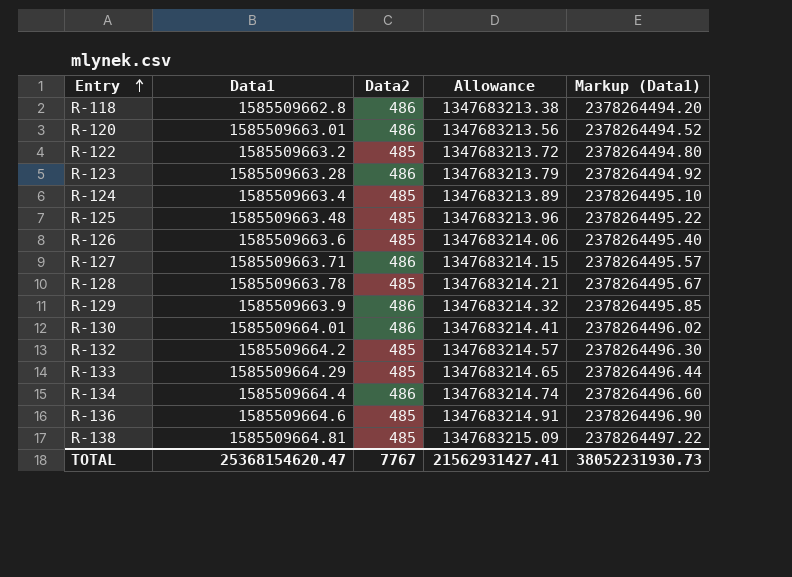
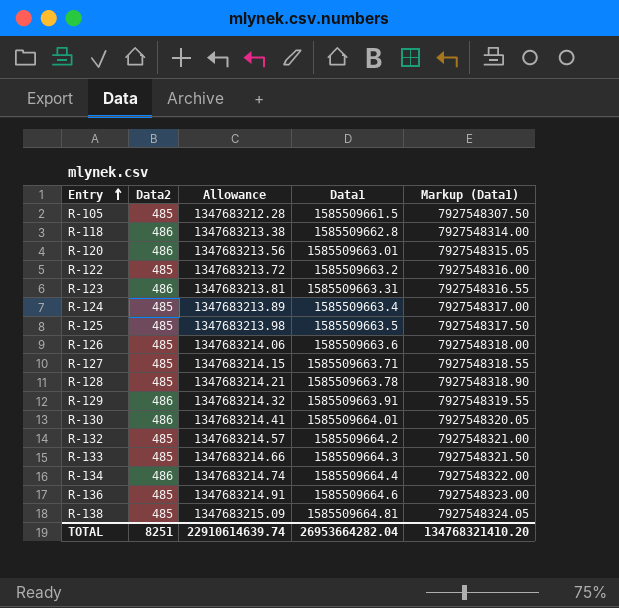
column Data1 | position: 2 -> 4
column Markup (Data1) | formula: [Data1] * 1.5 -> [Data1] * 5
row R-105: none -> 485 | 1347683212.28 | 1585509661.5 | 7927548307.50
R-123 | Allowance: 1347683213.79 -> 1347683213.81
R-123 | Data1: 1585509663.28 -> 1585509663.31
R-125 | Allowance: 1347683213.96 -> 1347683213.98
R-125 | Data1: 1585509663.48 -> 1585509663.5
R-127 | Data2: 486 -> 485
R-129 | Data1: 1585509663.9 -> 1585509663.91
R-133 | Allowance: 1347683214.65 -> 1347683214.66
R-133 | Data1: 1585509664.29 -> 1585509664.3
TOTAL | Data2: 7767 -> 8251
TOTAL | Allowance: 21562931427.41 -> 22910614639.74
TOTAL | Data1: 25368154620.47 -> 26953664282.04
TOTAL | Markup (Data1): 38052231930.73 -> 134768321410.20

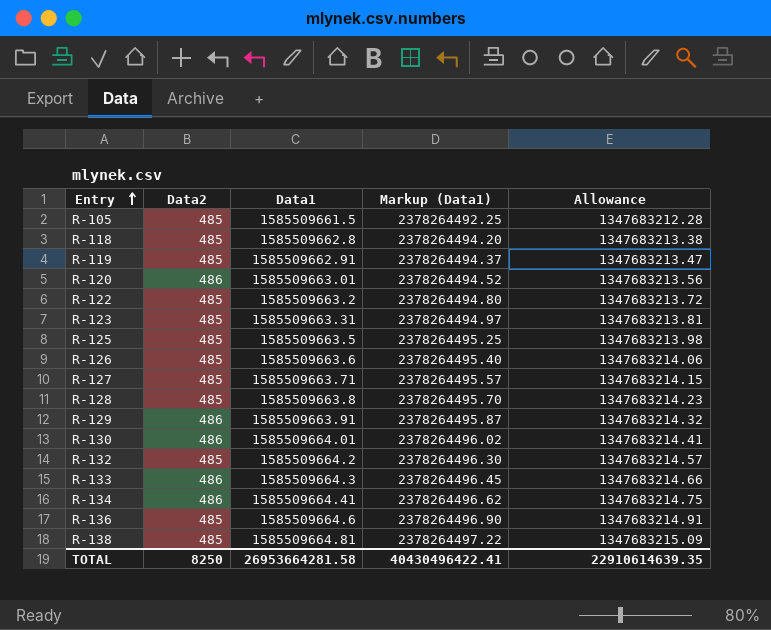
column Markup (Data1) | formula: [Data1] * 5 -> [Data1] * 1.5
column Allowance | position: 3 -> 5
row R-124: 485 | 1347683213.89 | 1585509663.4 | 7927548317.00 -> none
R-118 | Data2: 486 -> 485
row R-119: none -> 485 | 1585509662.91 | 2378264494.37 | 1347683213.47
R-123 | Data2: 486 -> 485
R-128 | Data1: 1585509663.78 -> 1585509663.8
R-128 | Allowance: 1347683214.21 -> 1347683214.23
R-133 | Data2: 485 -> 486
R-134 | Data1: 1585509664.4 -> 1585509664.41
R-134 | Allowance: 1347683214.74 -> 1347683214.75
TOTAL | Data2: 8251 -> 8250
TOTAL | Data1: 26953664282.04 -> 26953664281.58
TOTAL | Markup (Data1): 134768321410.20 -> 40430496422.41
TOTAL | Allowance: 22910614639.74 -> 22910614639.35

